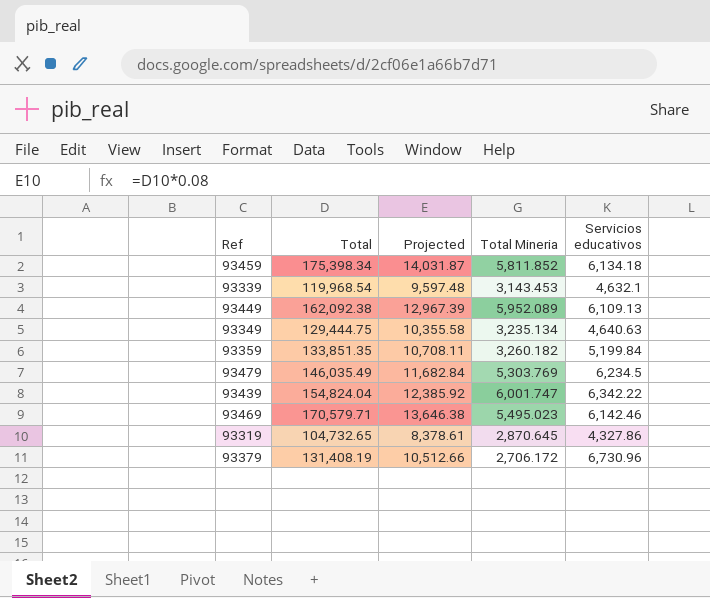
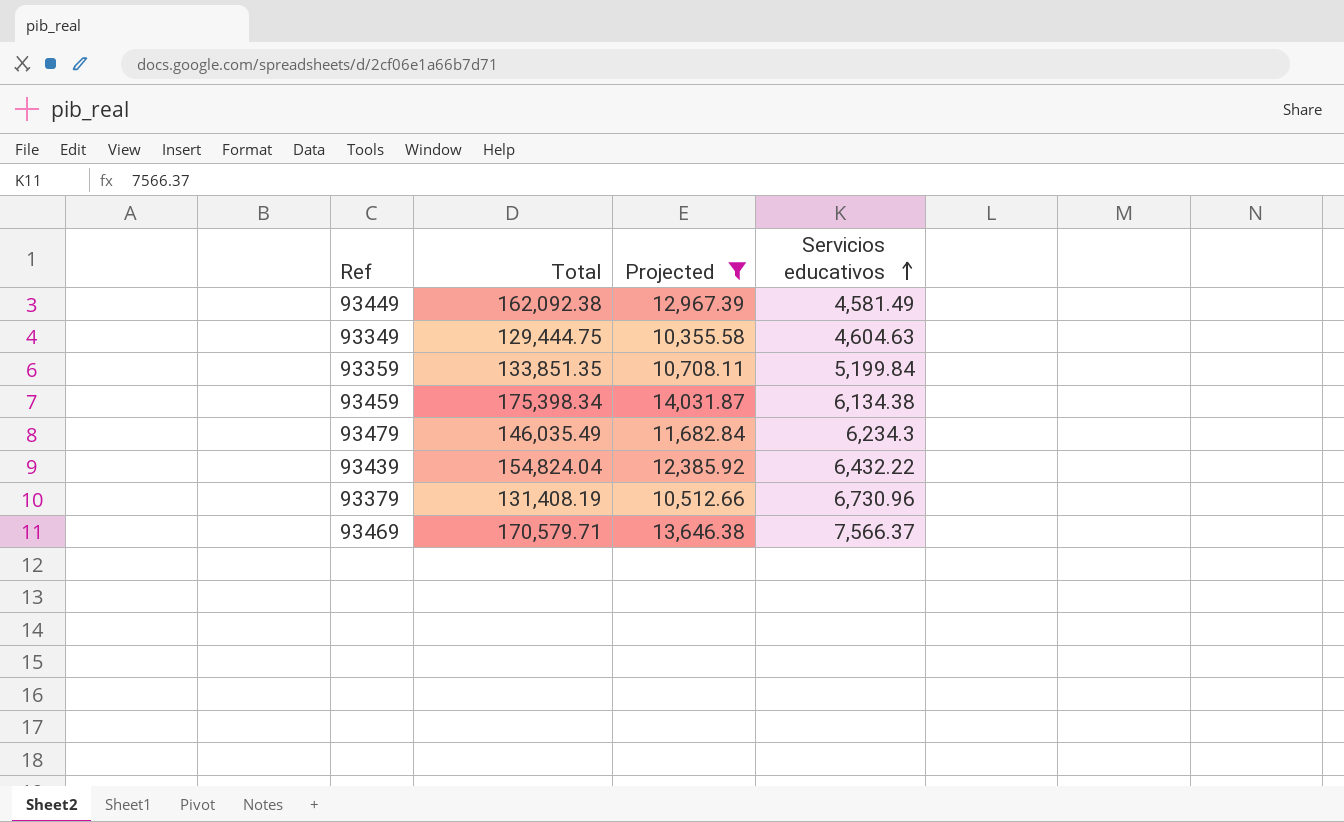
filter: none -> Projected >= 10,355.58
row order: none -> Servicios educativos ascending
column Total Mineria | position: 4 -> none
93449 | Servicios educativos: 6,109.13 -> 4,581.49
93349 | Servicios educativos: 4,640.63 -> 4,604.63
93459 | Servicios educativos: 6,134.18 -> 6,134.38
93479 | Servicios educativos: 6,234.5 -> 6,234.3
93439 | Servicios educativos: 6,342.22 -> 6,432.22
93469 | Servicios educativos: 6,142.46 -> 7,566.37

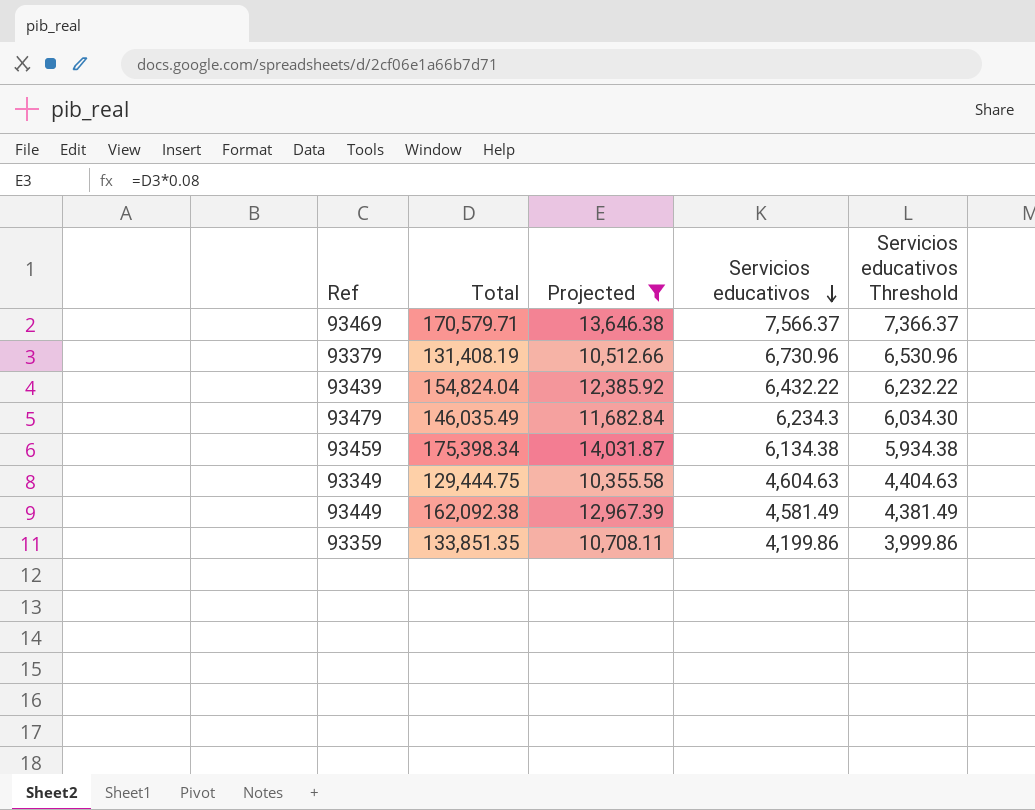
row order: Servicios educativos ascending -> Servicios educativos descending
column Servicios educativos Threshold | formula: none -> [Servicios educativos] - 200
93359 | Servicios educativos: 5,199.84 -> 4,199.86

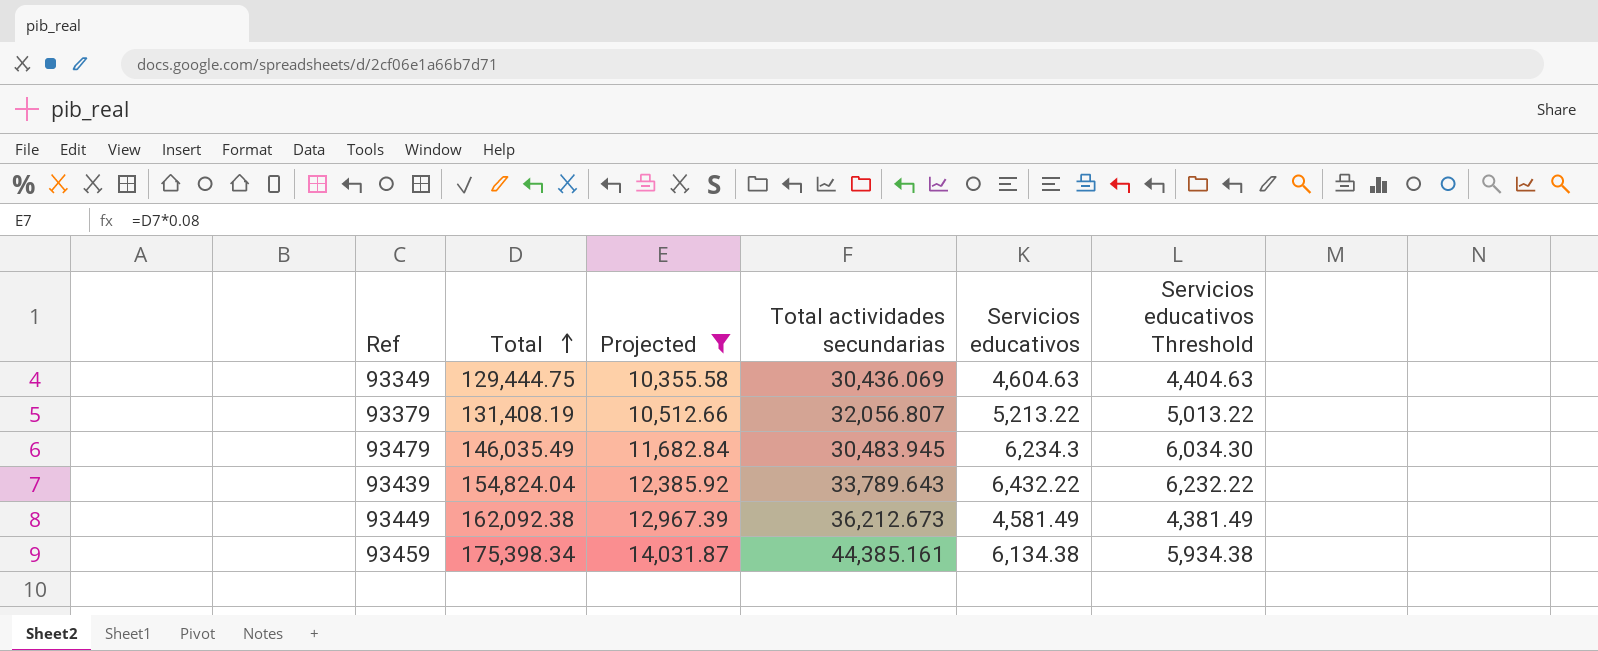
row order: Servicios educativos descending -> Total ascending
column Total actividades secundarias | position: none -> 4
row 93469: 170,579.71 | 13,646.38 | 7,566.37 | 7,366.37 -> none
row 93359: 133,851.35 | 10,708.11 | 4,199.86 | 3,999.86 -> none
93379 | Servicios educativos: 6,730.96 -> 5,213.22
93379 | Servicios educativos Threshold: 6,530.96 -> 5,013.22

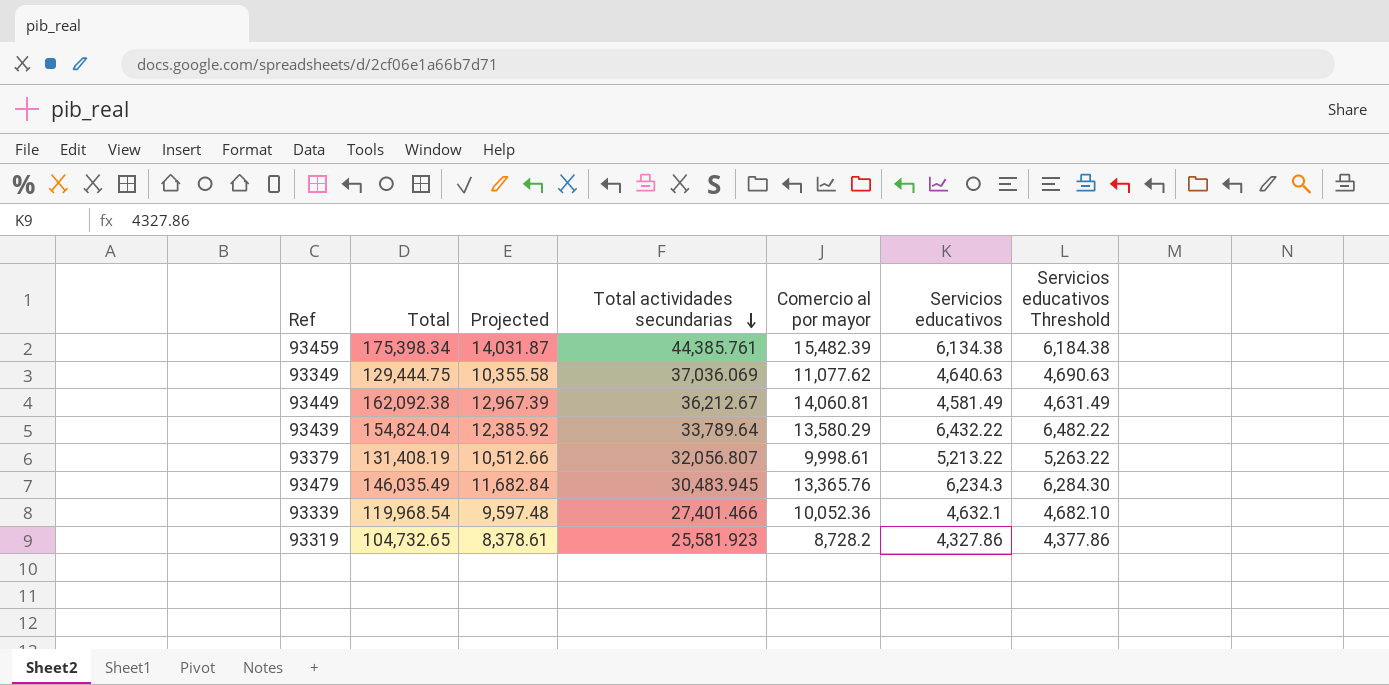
filter: Projected >= 10,355.58 -> none
row order: Total ascending -> Total actividades secundarias descending
column Comercio al por mayor | position: none -> 5
column Servicios educativos Threshold | formula: [Servicios educativos] - 200 -> [Servicios educativos] + 50
93459 | Total actividades secundarias: 44,385.161 -> 44,385.761
93349 | Total actividades secundarias: 30,436.069 -> 37,036.069
93349 | Servicios educativos: 4,604.63 -> 4,640.63
93449 | Total actividades secundarias: 36,212.673 -> 36,212.67
93439 | Total actividades secundarias: 33,789.643 -> 33,789.64

